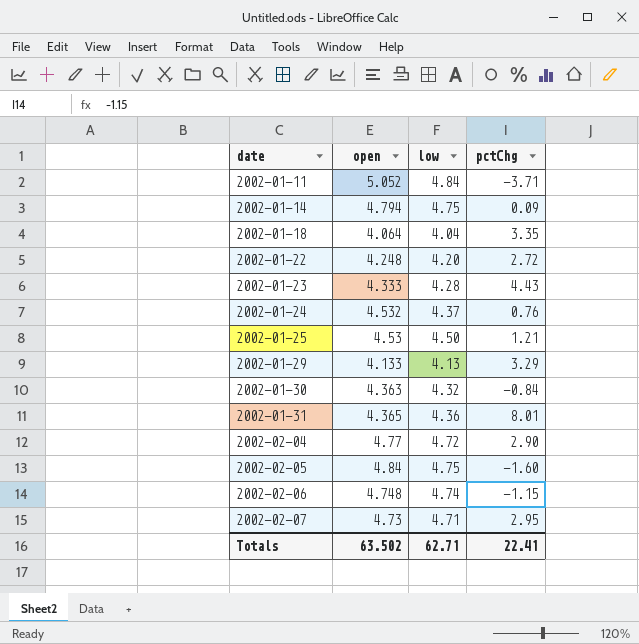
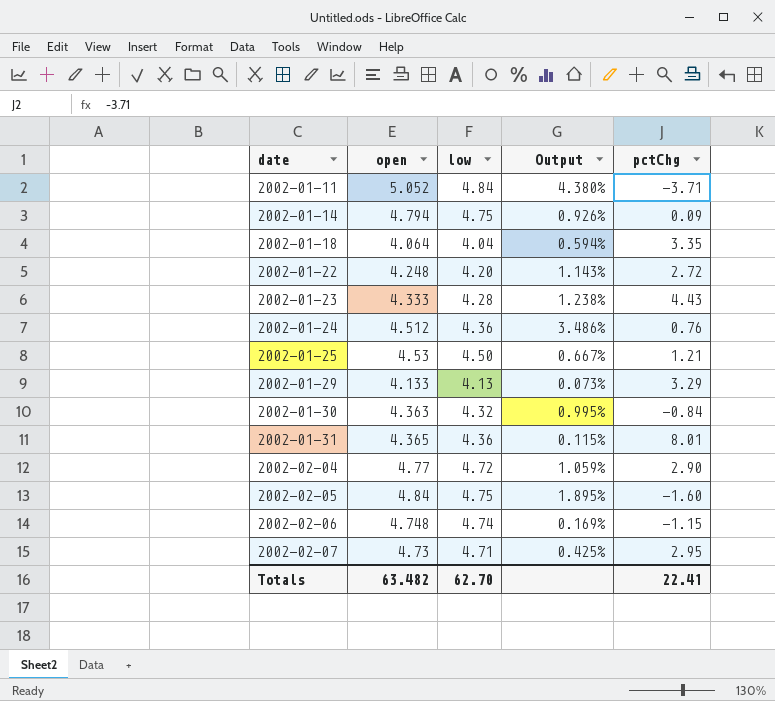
column Output | formula: none -> ([open] - [low]) / [low]
2002-01-24 | open: 4.532 -> 4.512
2002-01-24 | low: 4.37 -> 4.36
Totals | open: 63.502 -> 63.482
Totals | low: 62.71 -> 62.70

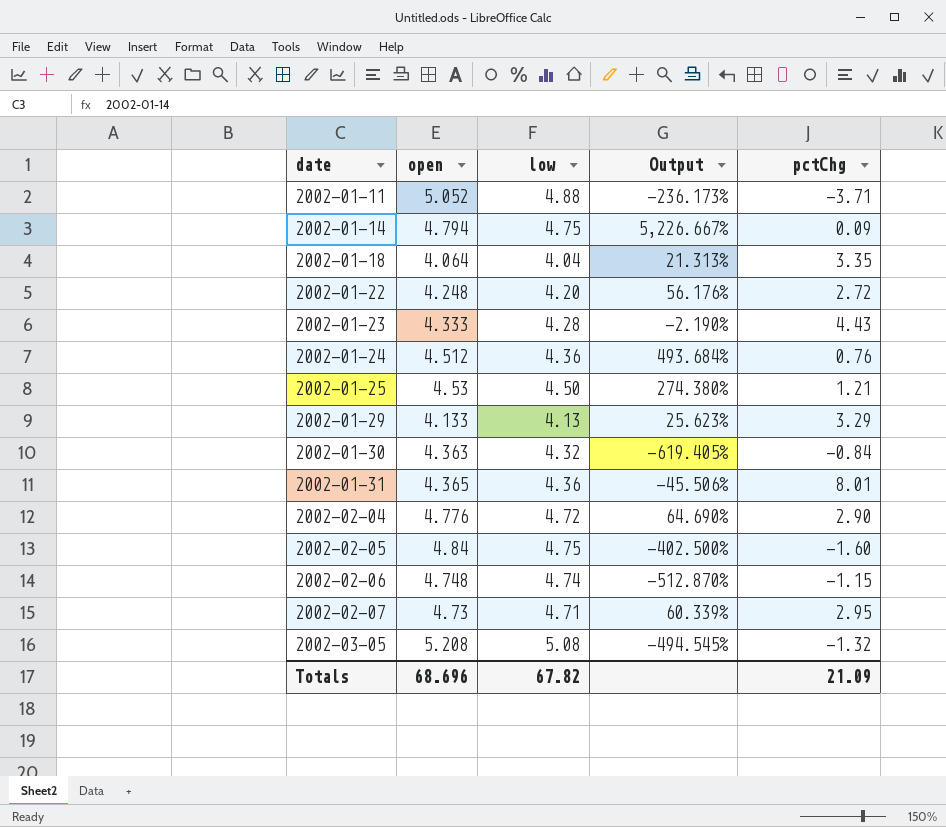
column Output | formula: ([open] - [low]) / [low] -> ([open] - [pctChg]) / [pctChg]
2002-01-11 | low: 4.84 -> 4.88
2002-02-04 | open: 4.77 -> 4.776
row 2002-03-05: none -> 5.208 | 5.08 | -494.545% | -1.32
Totals | open: 63.482 -> 68.696
Totals | low: 62.70 -> 67.82
Totals | pctChg: 22.41 -> 21.09

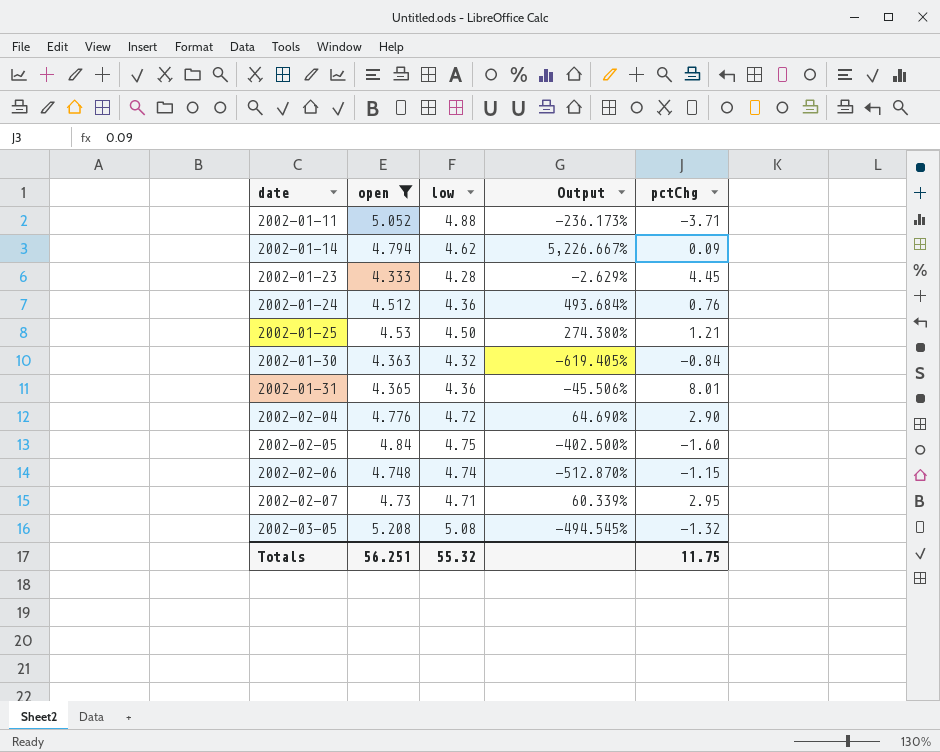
filter: none -> open >= 4.333
2002-01-14 | low: 4.75 -> 4.62
2002-01-23 | Output: -2.190% -> -2.629%
2002-01-23 | pctChg: 4.43 -> 4.45
Totals | open: 68.696 -> 56.251
Totals | low: 67.82 -> 55.32
Totals | pctChg: 21.09 -> 11.75

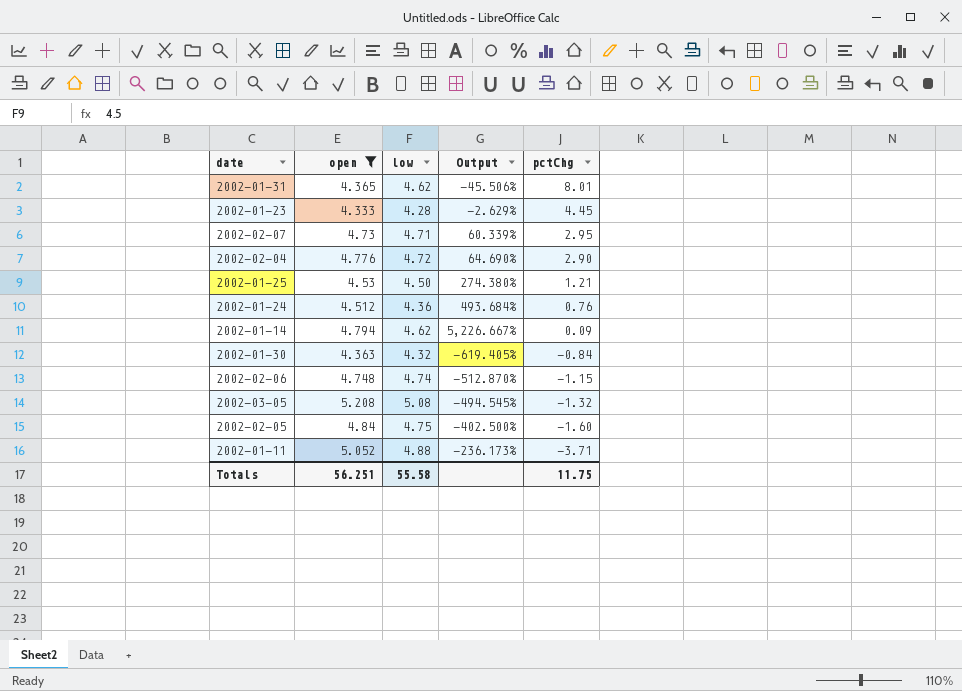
row order: date ascending -> pctChg descending
2002-01-31 | low: 4.36 -> 4.62
Totals | low: 55.32 -> 55.58

